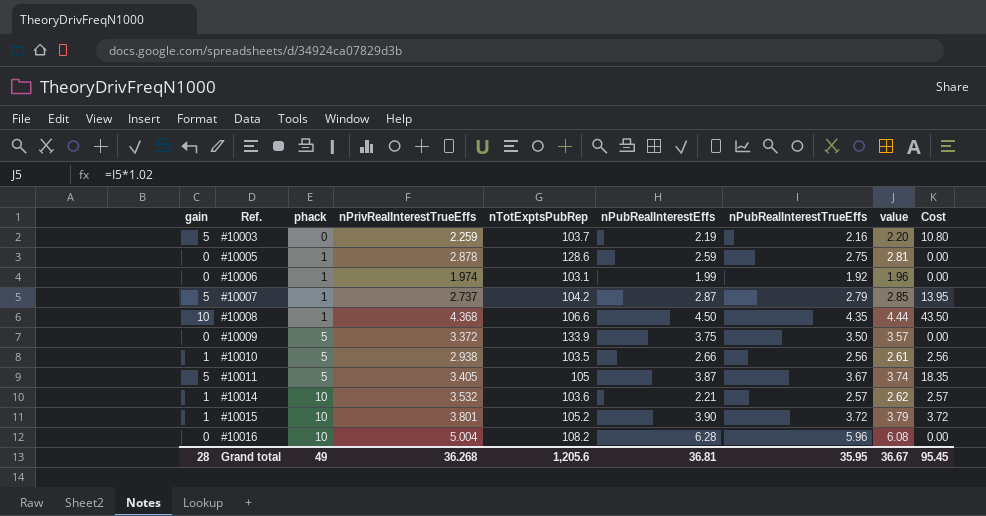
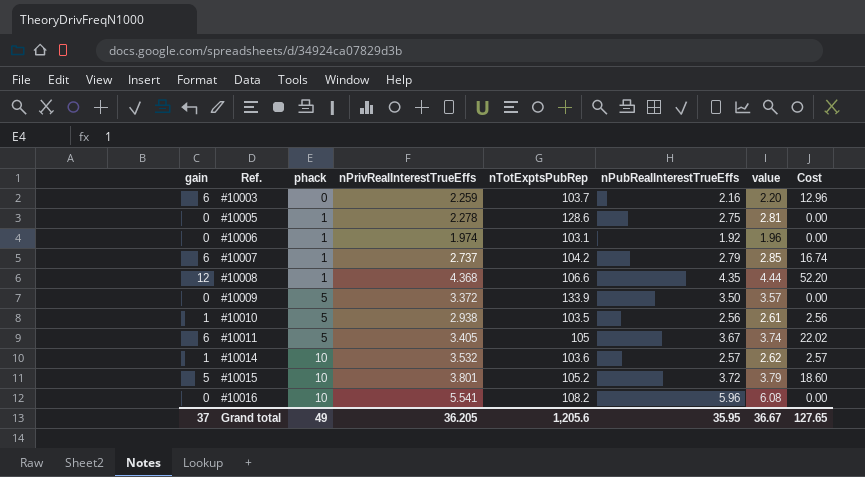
column nPubRealInterestEffs | position: 6 -> none
#10003 | gain: 5 -> 6
#10003 | Cost: 10.80 -> 12.96
#10005 | nPrivRealInterestTrueEffs: 2.878 -> 2.278
#10007 | gain: 5 -> 6
#10007 | Cost: 13.95 -> 16.74
#10008 | gain: 10 -> 12
#10008 | Cost: 43.50 -> 52.20
#10011 | gain: 5 -> 6
#10011 | Cost: 18.35 -> 22.02
#10015 | gain: 1 -> 5
#10015 | Cost: 3.72 -> 18.60
#10016 | nPrivRealInterestTrueEffs: 5.004 -> 5.541
Grand total | gain: 28 -> 37
Grand total | nPrivRealInterestTrueEffs: 36.268 -> 36.205
Grand total | Cost: 95.45 -> 127.65

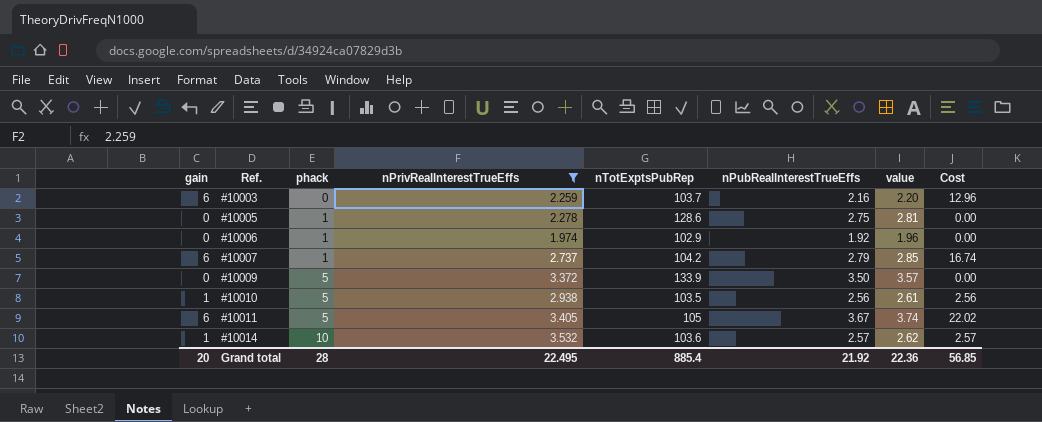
filter: none -> nPrivRealInterestTrueEffs <= 3.532
#10006 | nTotExptsPubRep: 103.1 -> 102.9
Grand total | gain: 37 -> 20
Grand total | phack: 49 -> 28
Grand total | nPrivRealInterestTrueEffs: 36.205 -> 22.495
Grand total | nTotExptsPubRep: 1,205.6 -> 885.4
Grand total | nPubRealInterestTrueEffs: 35.95 -> 21.92
Grand total | value: 36.67 -> 22.36
Grand total | Cost: 127.65 -> 56.85

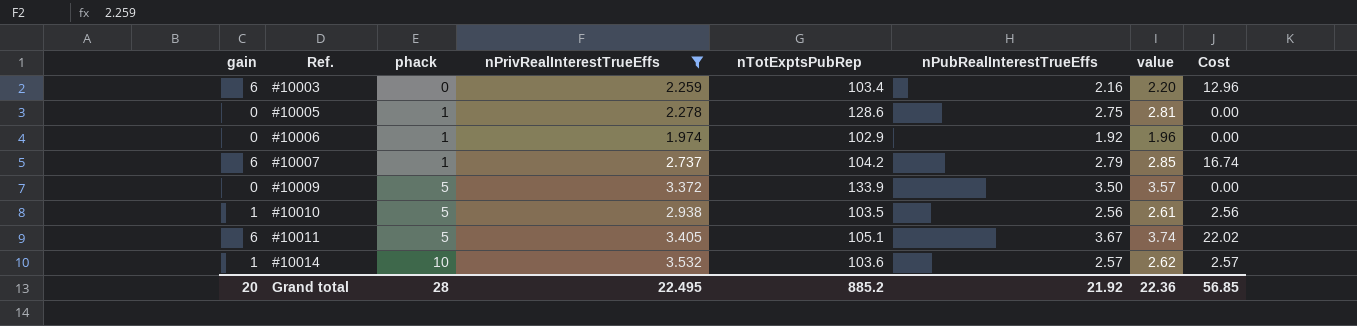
#10003 | nTotExptsPubRep: 103.7 -> 103.4
#10011 | nTotExptsPubRep: 105 -> 105.1
Grand total | nTotExptsPubRep: 885.4 -> 885.2

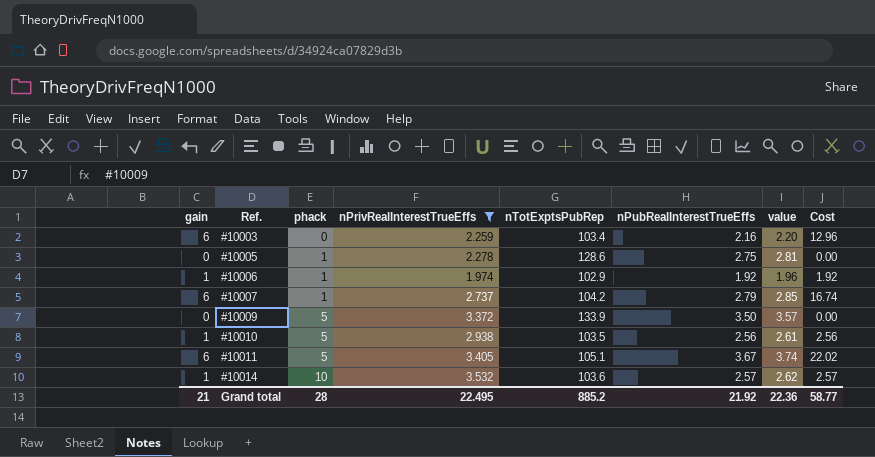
#10006 | gain: 0 -> 1
#10006 | Cost: 0.00 -> 1.92
Grand total | gain: 20 -> 21
Grand total | Cost: 56.85 -> 58.77

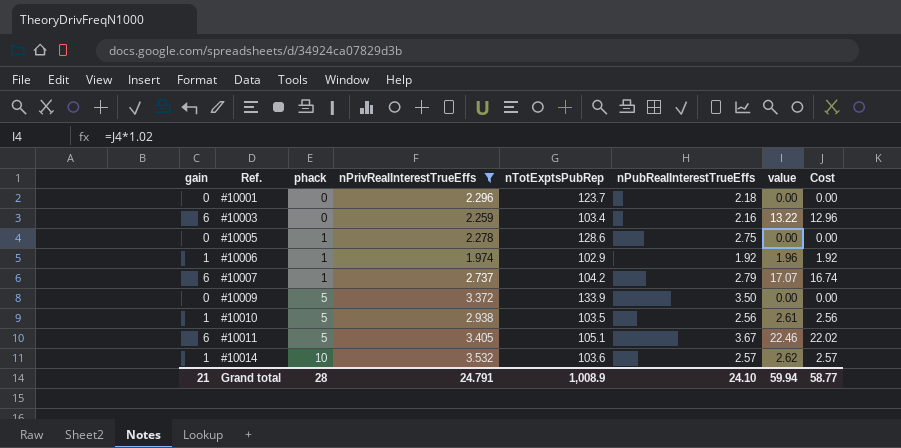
column value | formula: [nPubRealInterestTrueEffs] * 1.02 -> [Cost] * 1.02
row #10001: none -> 0 | 0 | 2.296 | 123.7 | 2.18 | 0.00 | 0.00
Grand total | nPrivRealInterestTrueEffs: 22.495 -> 24.791
Grand total | nTotExptsPubRep: 885.2 -> 1,008.9
Grand total | nPubRealInterestTrueEffs: 21.92 -> 24.10
Grand total | value: 22.36 -> 59.94

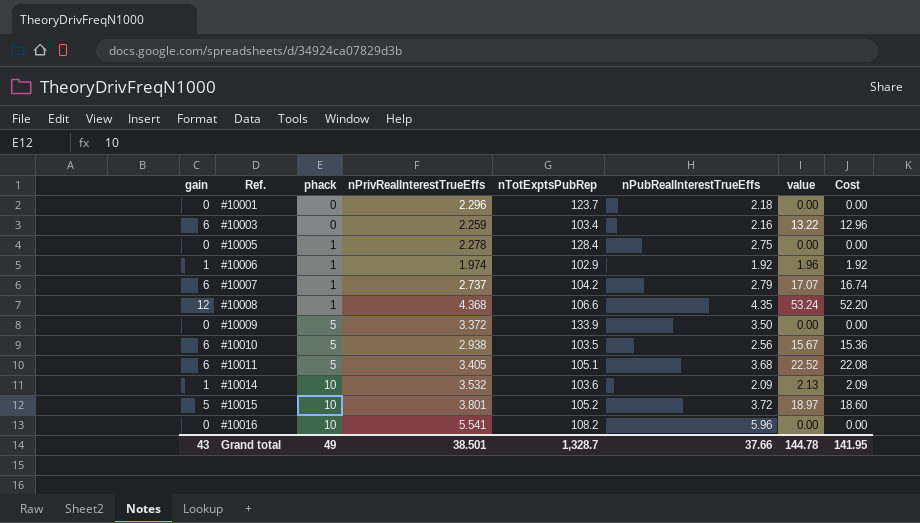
filter: nPrivRealInterestTrueEffs <= 3.532 -> none
#10005 | nTotExptsPubRep: 128.6 -> 128.4
#10010 | gain: 1 -> 6
#10010 | value: 2.61 -> 15.67
#10010 | Cost: 2.56 -> 15.36
#10011 | nPubRealInterestTrueEffs: 3.67 -> 3.68
#10011 | value: 22.46 -> 22.52
#10011 | Cost: 22.02 -> 22.08
#10014 | nPubRealInterestTrueEffs: 2.57 -> 2.09
#10014 | value: 2.62 -> 2.13
#10014 | Cost: 2.57 -> 2.09
Grand total | gain: 21 -> 43
Grand total | phack: 28 -> 49
Grand total | nPrivRealInterestTrueEffs: 24.791 -> 38.501
Grand total | nTotExptsPubRep: 1,008.9 -> 1,328.7
Grand total | nPubRealInterestTrueEffs: 24.10 -> 37.66
Grand total | value: 59.94 -> 144.78
Grand total | Cost: 58.77 -> 141.95

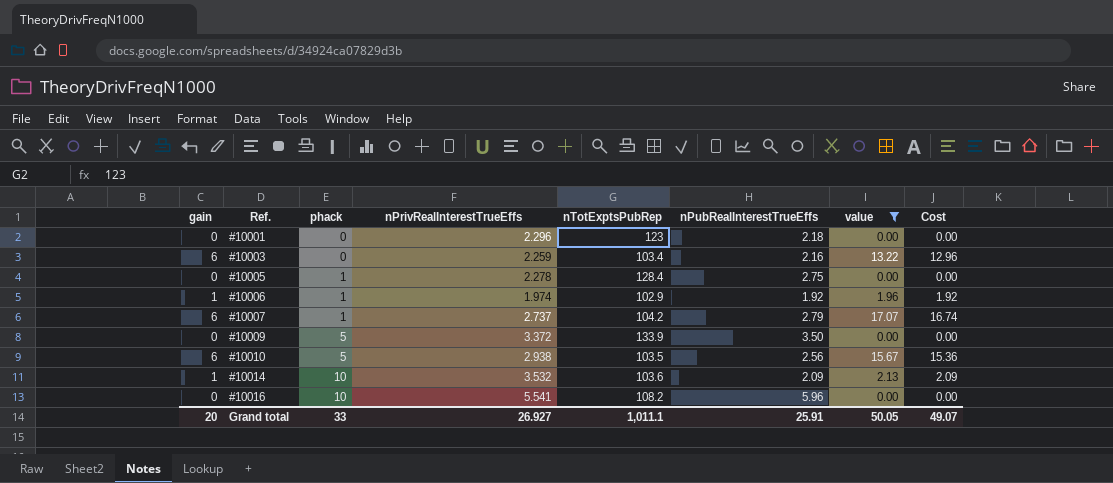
filter: none -> value <= 17.07
#10001 | nTotExptsPubRep: 123.7 -> 123
Grand total | gain: 43 -> 20
Grand total | phack: 49 -> 33
Grand total | nPrivRealInterestTrueEffs: 38.501 -> 26.927
Grand total | nTotExptsPubRep: 1,328.7 -> 1,011.1
Grand total | nPubRealInterestTrueEffs: 37.66 -> 25.91
Grand total | value: 144.78 -> 50.05
Grand total | Cost: 141.95 -> 49.07

